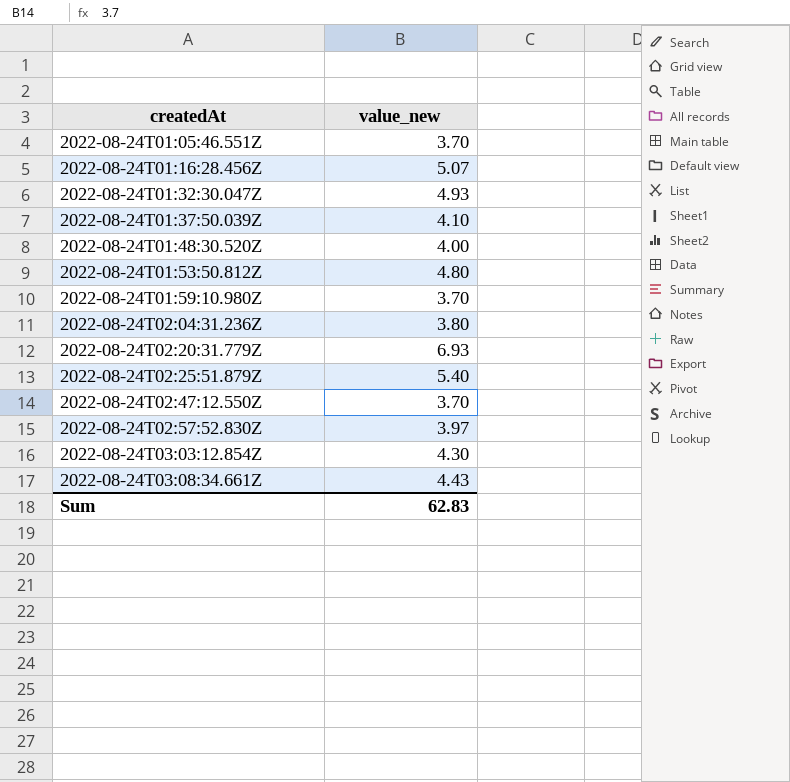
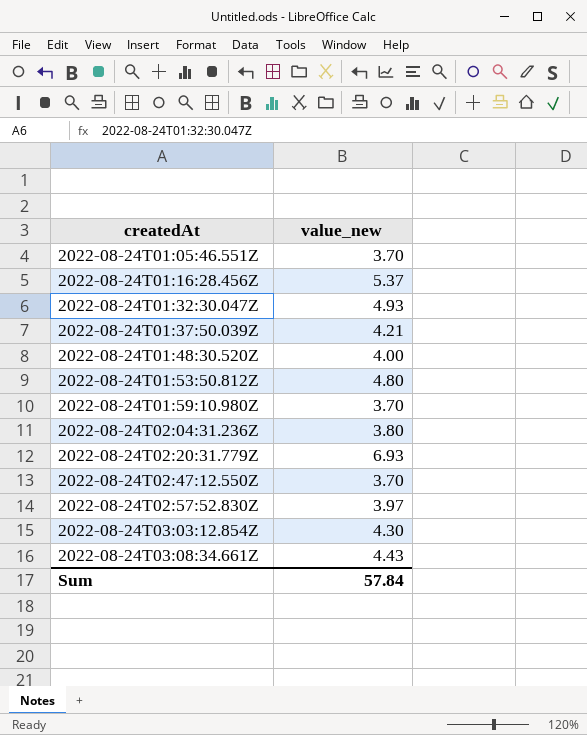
row 2022-08-24T02:25:51.879Z: 5.40 -> none
2022-08-24T01:16:28.456Z | value_new: 5.07 -> 5.37
2022-08-24T01:37:50.039Z | value_new: 4.10 -> 4.21
Sum | value_new: 62.83 -> 57.84

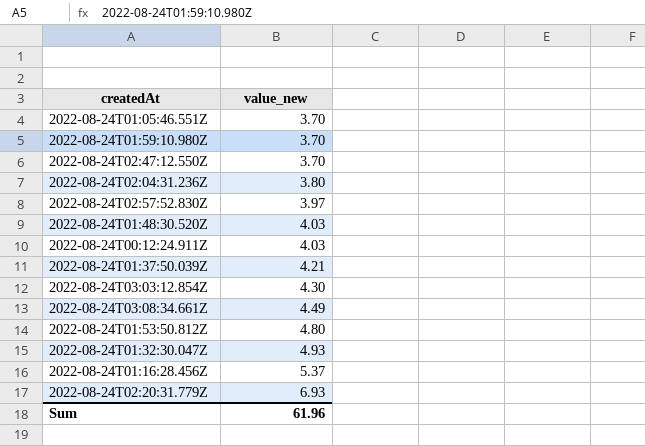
row order: createdAt ascending -> value_new ascending
2022-08-24T01:48:30.520Z | value_new: 4.00 -> 4.03
row 2022-08-24T00:12:24.911Z: none -> 4.03
2022-08-24T03:08:34.661Z | value_new: 4.43 -> 4.49
Sum | value_new: 57.84 -> 61.96

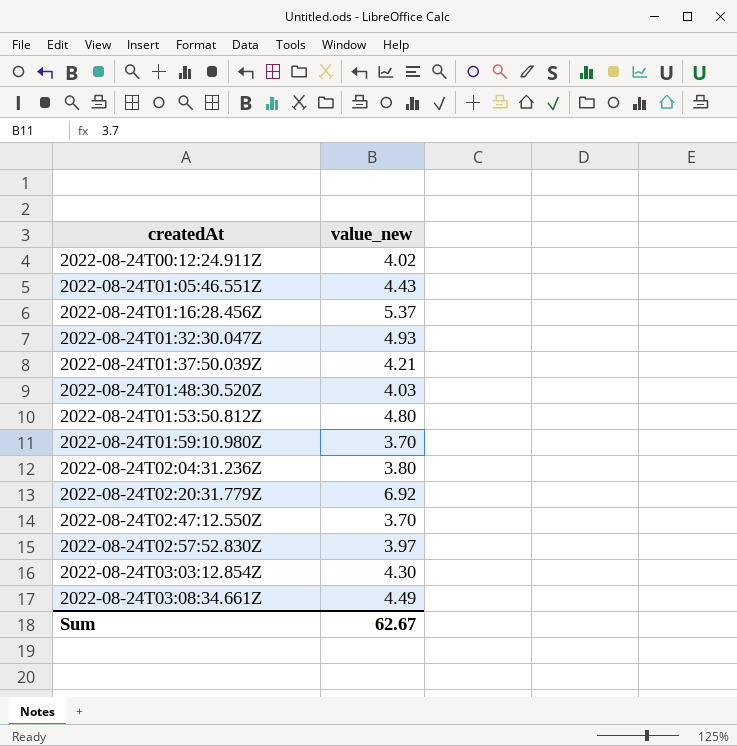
row order: value_new ascending -> createdAt ascending
2022-08-24T00:12:24.911Z | value_new: 4.03 -> 4.02
2022-08-24T01:05:46.551Z | value_new: 3.70 -> 4.43
2022-08-24T02:20:31.779Z | value_new: 6.93 -> 6.92
Sum | value_new: 61.96 -> 62.67

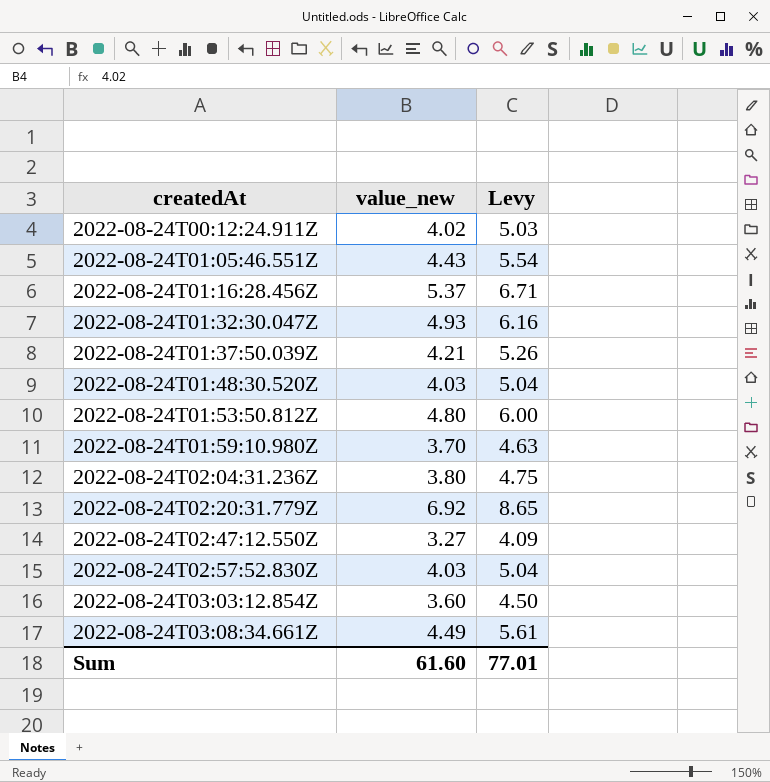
column Levy | formula: none -> [value_new] * 1.25
2022-08-24T02:47:12.550Z | value_new: 3.70 -> 3.27
2022-08-24T02:57:52.830Z | value_new: 3.97 -> 4.03
2022-08-24T03:03:12.854Z | value_new: 4.30 -> 3.60
Sum | value_new: 62.67 -> 61.60

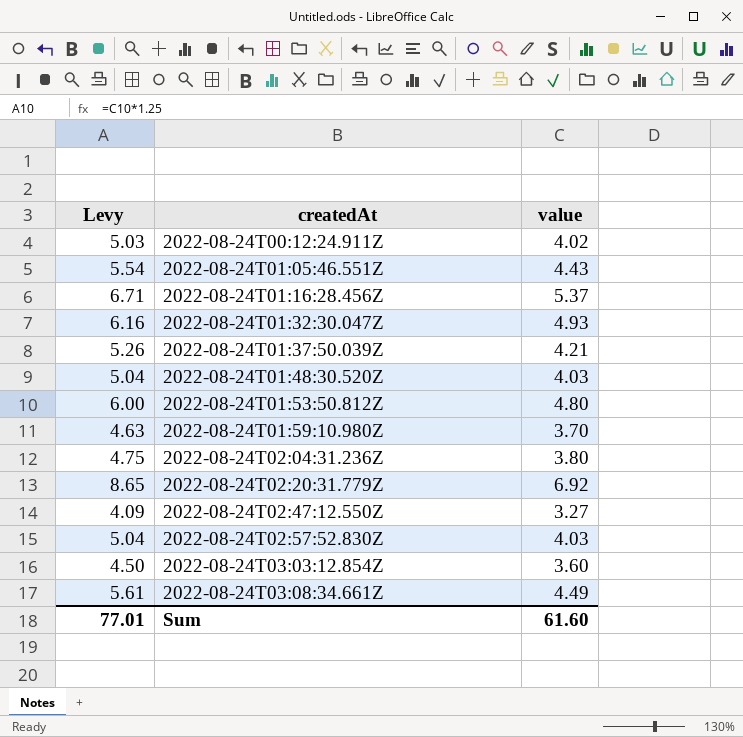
column Levy | position: 3 -> 1
column name: value_new -> value

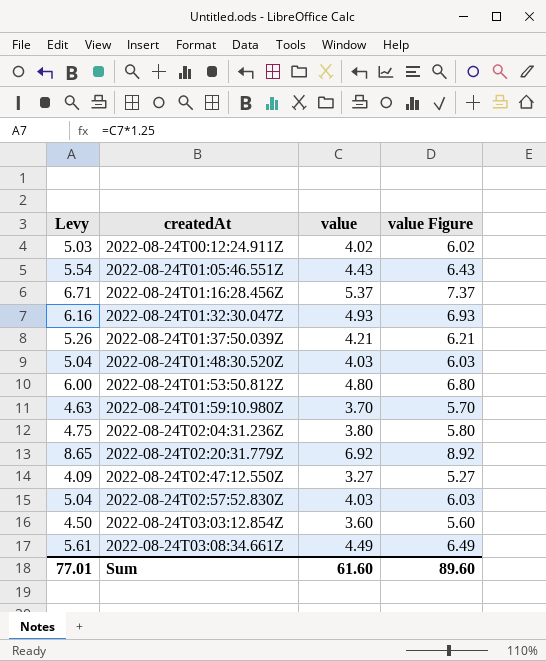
column value Figure | formula: none -> [value] + 2

